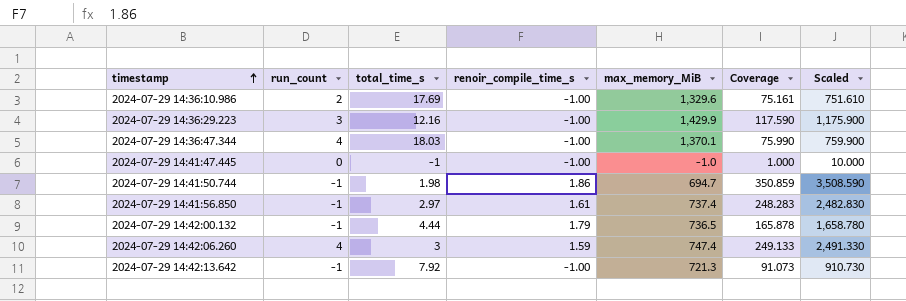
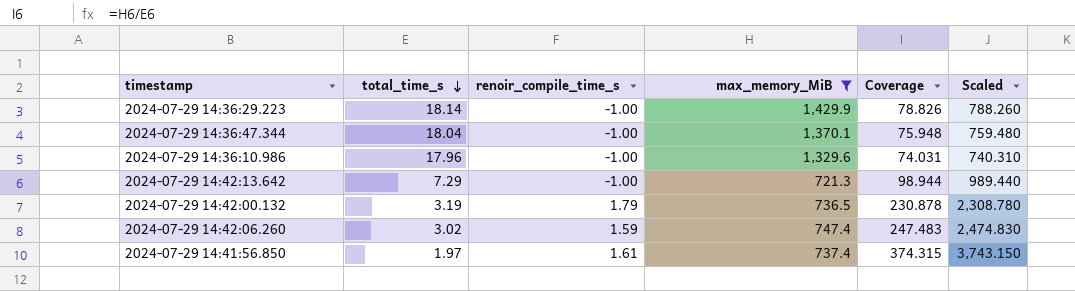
filter: none -> max_memory_MiB >= 721.3
row order: timestamp ascending -> total_time_s descending
column run_count | position: 2 -> none
2024-07-29 14:36:29.223 | total_time_s: 12.16 -> 18.14
2024-07-29 14:36:29.223 | Coverage: 117.590 -> 78.826
2024-07-29 14:36:29.223 | Scaled: 1,175.900 -> 788.260
2024-07-29 14:36:47.344 | total_time_s: 18.03 -> 18.04
2024-07-29 14:36:47.344 | Coverage: 75.990 -> 75.948
2024-07-29 14:36:47.344 | Scaled: 759.900 -> 759.480
2024-07-29 14:36:10.986 | total_time_s: 17.69 -> 17.96
2024-07-29 14:36:10.986 | Coverage: 75.161 -> 74.031
2024-07-29 14:36:10.986 | Scaled: 751.610 -> 740.310
2024-07-29 14:42:13.642 | total_time_s: 7.92 -> 7.29
2024-07-29 14:42:13.642 | Coverage: 91.073 -> 98.944
2024-07-29 14:42:13.642 | Scaled: 910.730 -> 989.440
2024-07-29 14:42:00.132 | total_time_s: 4.44 -> 3.19
2024-07-29 14:42:00.132 | Coverage: 165.878 -> 230.878
2024-07-29 14:42:00.132 | Scaled: 1,658.780 -> 2,308.780
2024-07-29 14:42:06.260 | total_time_s: 3 -> 3.02
2024-07-29 14:42:06.260 | Coverage: 249.133 -> 247.483
2024-07-29 14:42:06.260 | Scaled: 2,491.330 -> 2,474.830
2024-07-29 14:41:56.850 | total_time_s: 2.97 -> 1.97
2024-07-29 14:41:56.850 | Coverage: 248.283 -> 374.315
2024-07-29 14:41:56.850 | Scaled: 2,482.830 -> 3,743.150

